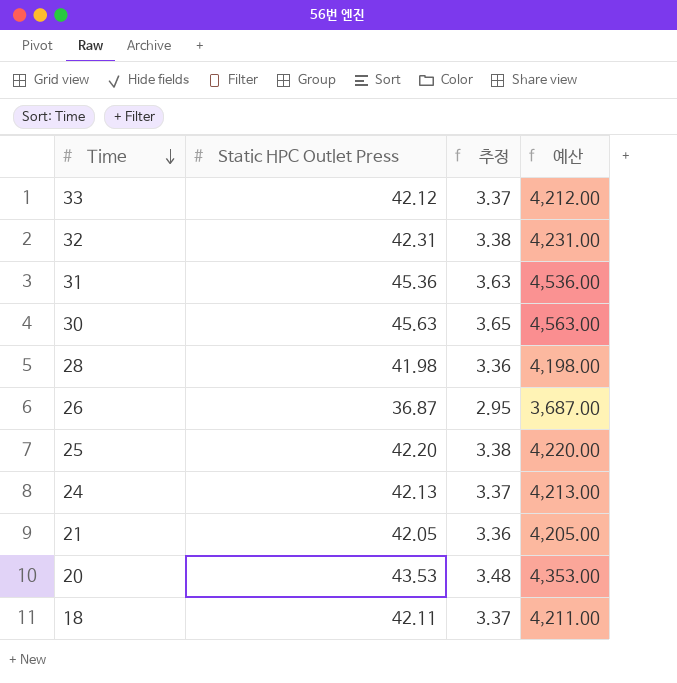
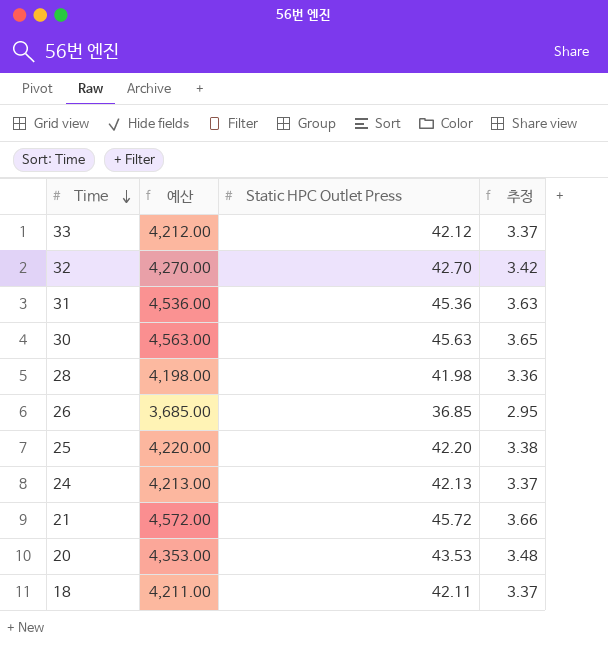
column 예산 | position: 4 -> 2
32 | 예산: 4,231.00 -> 4,270.00
32 | Static HPC Outlet Press: 42.31 -> 42.70
32 | 추정: 3.38 -> 3.42
26 | 예산: 3,687.00 -> 3,685.00
26 | Static HPC Outlet Press: 36.87 -> 36.85
21 | 예산: 4,205.00 -> 4,572.00
21 | Static HPC Outlet Press: 42.05 -> 45.72
21 | 추정: 3.36 -> 3.66

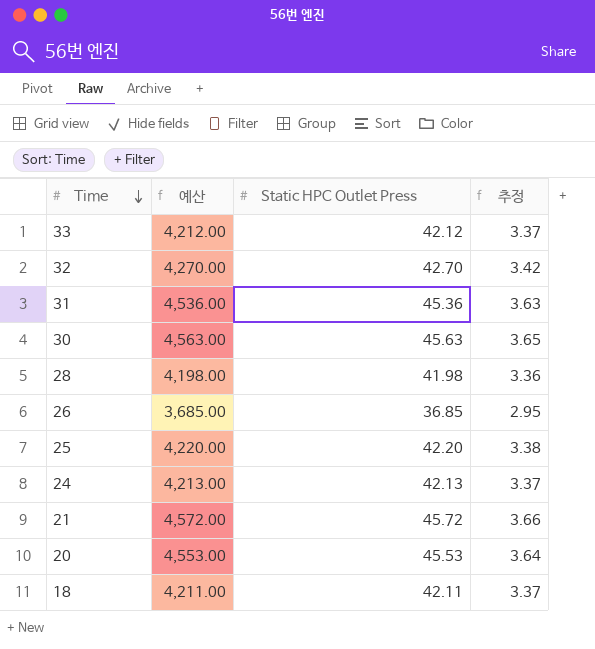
20 | 예산: 4,353.00 -> 4,553.00
20 | Static HPC Outlet Press: 43.53 -> 45.53
20 | 추정: 3.48 -> 3.64

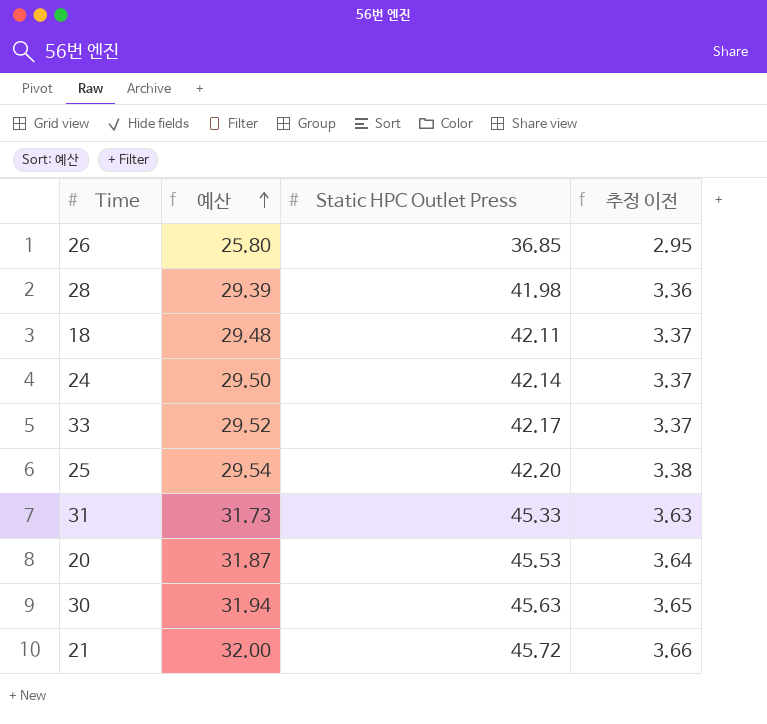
row order: Time descending -> 예산 ascending
column 예산 | formula: [Static HPC Outlet Press] * 100 -> [Static HPC Outlet Press] * 0.7
column name: 추정 -> 추정 이전
row 32: 4,270.00 | 42.70 | 3.42 -> none
24 | Static HPC Outlet Press: 42.13 -> 42.14
33 | Static HPC Outlet Press: 42.12 -> 42.17
31 | Static HPC Outlet Press: 45.36 -> 45.33

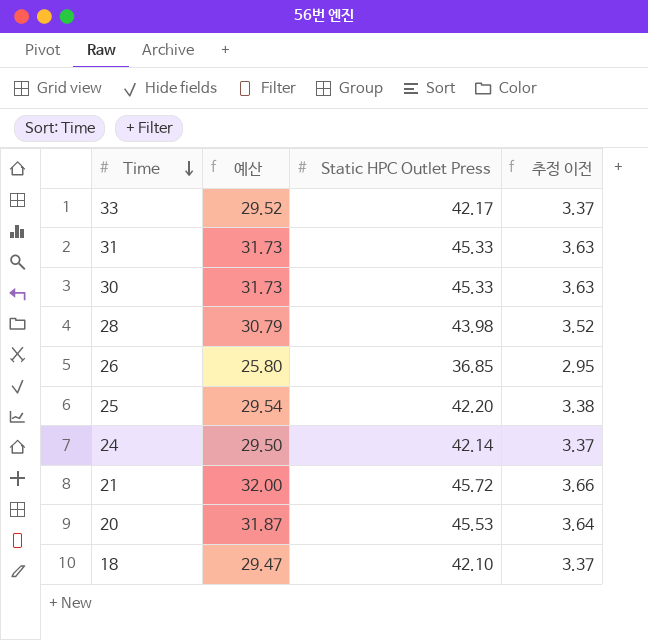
row order: 예산 ascending -> Time descending
30 | 예산: 31.94 -> 31.73
30 | Static HPC Outlet Press: 45.63 -> 45.33
30 | 추정 이전: 3.65 -> 3.63
28 | 예산: 29.39 -> 30.79
28 | Static HPC Outlet Press: 41.98 -> 43.98
28 | 추정 이전: 3.36 -> 3.52
18 | 예산: 29.48 -> 29.47
18 | Static HPC Outlet Press: 42.11 -> 42.10

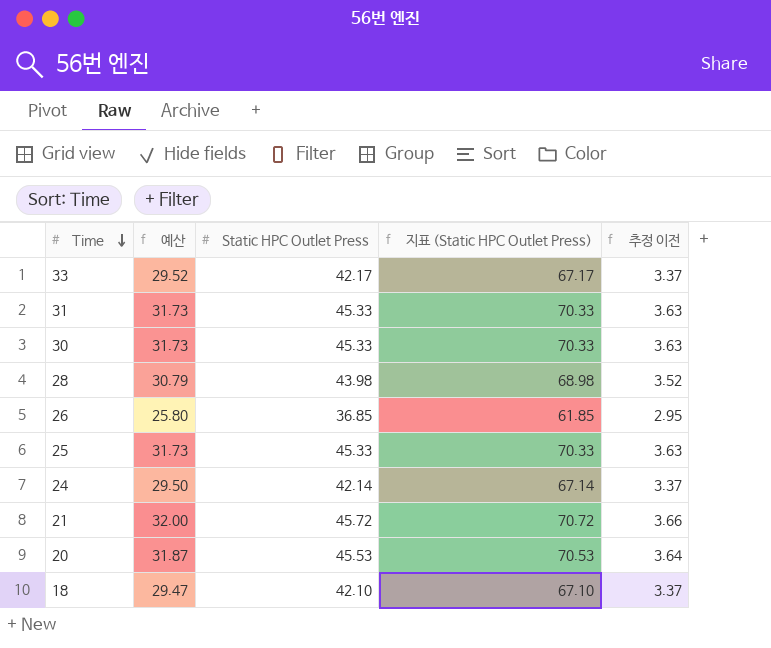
column 지표 (Static HPC Outlet Press) | formula: none -> [Static HPC Outlet Press] + 25
25 | 예산: 29.54 -> 31.73
25 | Static HPC Outlet Press: 42.20 -> 45.33
25 | 추정 이전: 3.38 -> 3.63

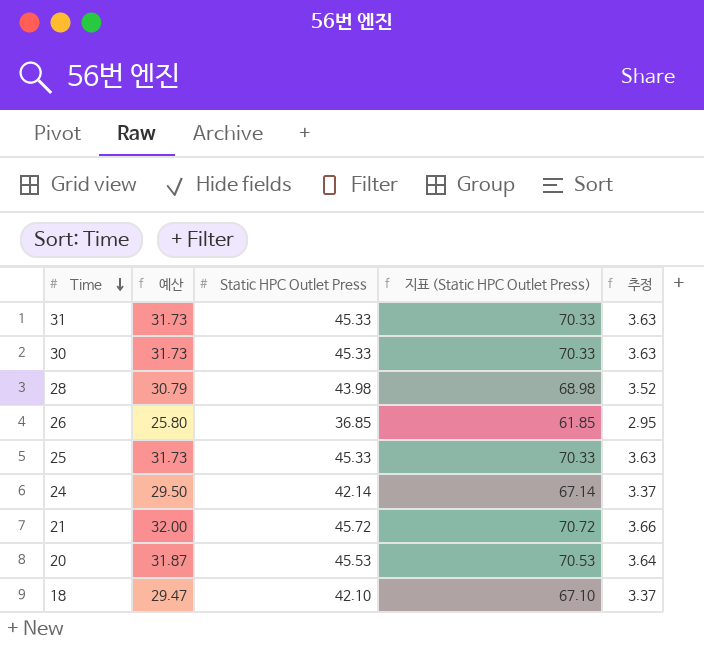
column name: 추정 이전 -> 추정
row 33: 29.52 | 42.17 | 67.17 | 3.37 -> none

